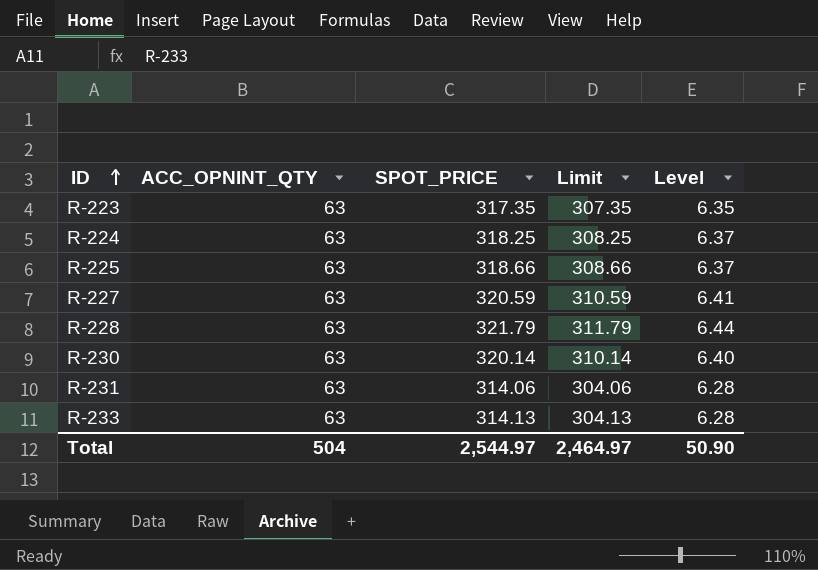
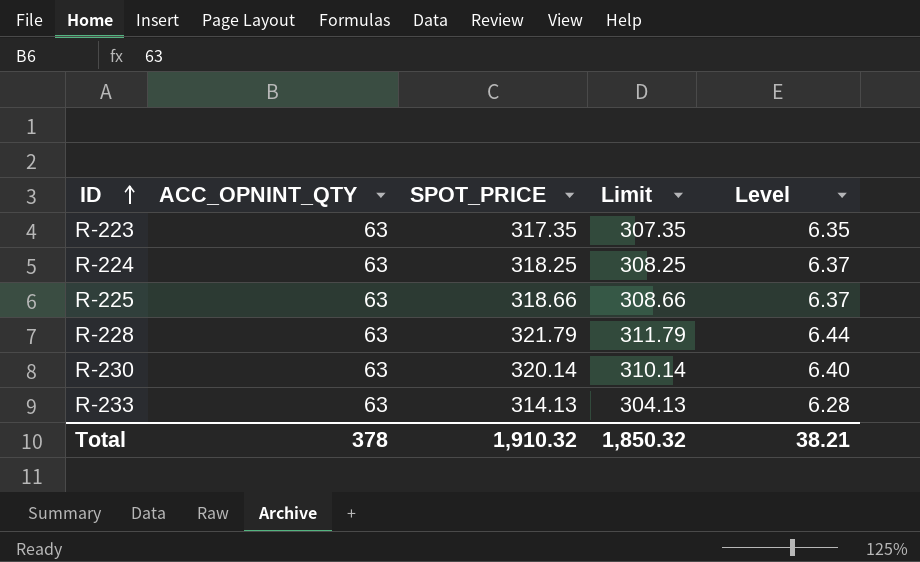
row R-227: 63 | 320.59 | 310.59 | 6.41 -> none
row R-231: 63 | 314.06 | 304.06 | 6.28 -> none
Total | ACC_OPNINT_QTY: 504 -> 378
Total | SPOT_PRICE: 2,544.97 -> 1,910.32
Total | Limit: 2,464.97 -> 1,850.32
Total | Level: 50.90 -> 38.21

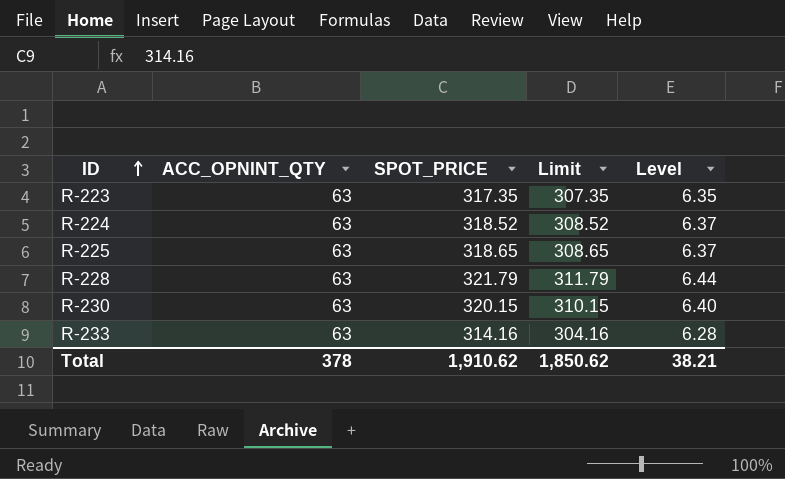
R-224 | SPOT_PRICE: 318.25 -> 318.52
R-224 | Limit: 308.25 -> 308.52
R-225 | SPOT_PRICE: 318.66 -> 318.65
R-225 | Limit: 308.66 -> 308.65
R-230 | SPOT_PRICE: 320.14 -> 320.15
R-230 | Limit: 310.14 -> 310.15
R-233 | SPOT_PRICE: 314.13 -> 314.16
R-233 | Limit: 304.13 -> 304.16
Total | SPOT_PRICE: 1,910.32 -> 1,910.62
Total | Limit: 1,850.32 -> 1,850.62

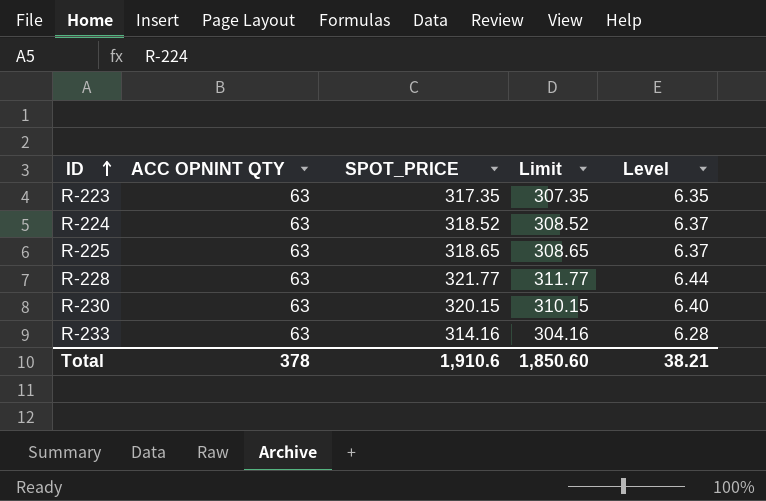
column name: ACC_OPNINT_QTY -> ACC OPNINT QTY
R-228 | SPOT_PRICE: 321.79 -> 321.77
R-228 | Limit: 311.79 -> 311.77
Total | SPOT_PRICE: 1,910.62 -> 1,910.6
Total | Limit: 1,850.62 -> 1,850.60

